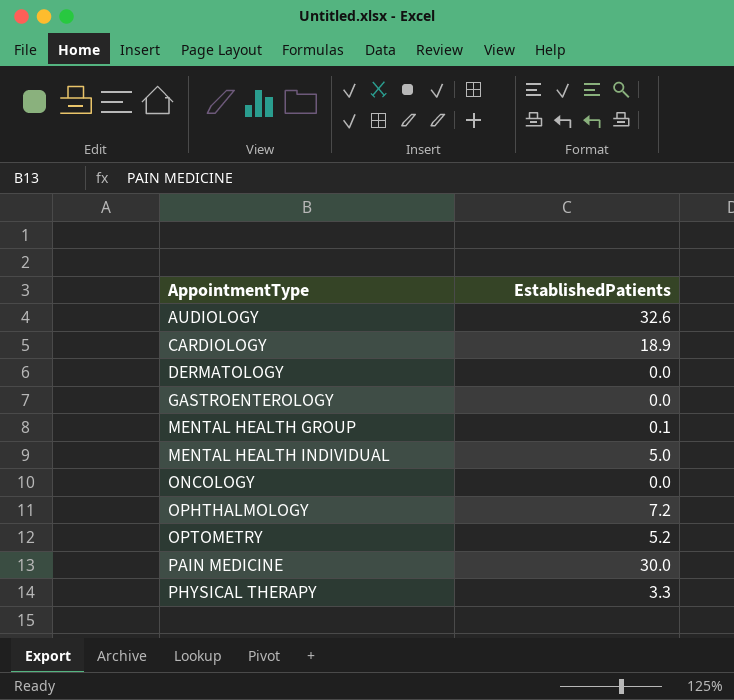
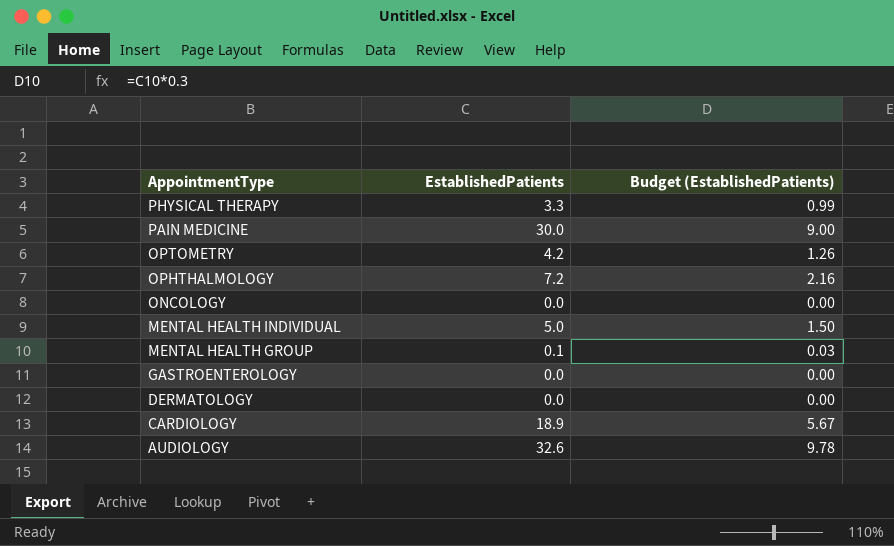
row order: AppointmentType ascending -> AppointmentType descending
column Budget (EstablishedPatients) | formula: none -> [EstablishedPatients] * 0.3
OPTOMETRY | EstablishedPatients: 5.2 -> 4.2

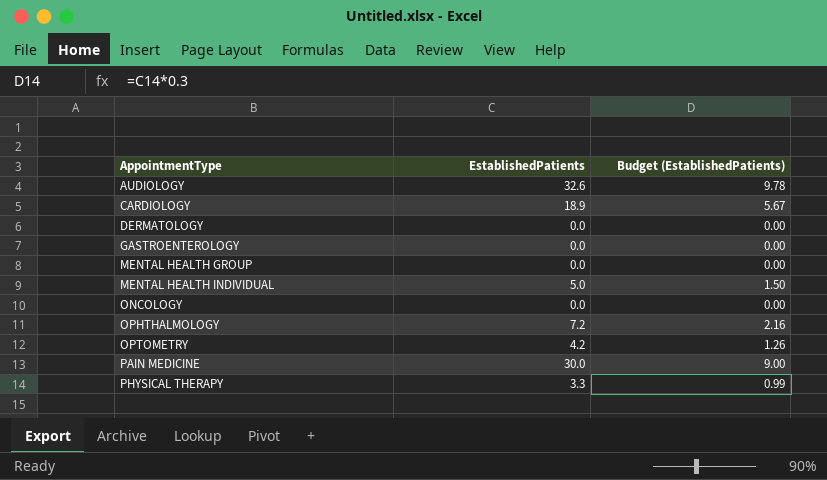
row order: AppointmentType descending -> AppointmentType ascending
MENTAL HEALTH GROUP | EstablishedPatients: 0.1 -> 0.0
MENTAL HEALTH GROUP | Budget (EstablishedPatients): 0.03 -> 0.00

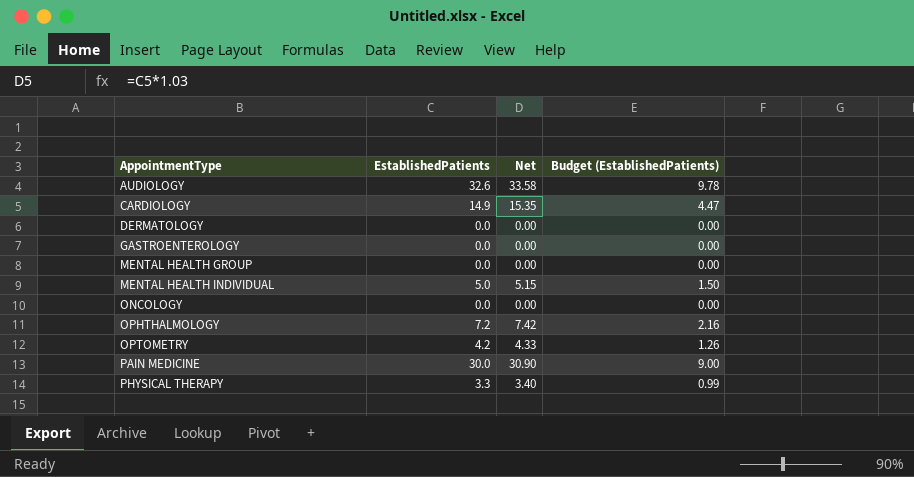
column Net | formula: none -> [EstablishedPatients] * 1.03
CARDIOLOGY | EstablishedPatients: 18.9 -> 14.9
CARDIOLOGY | Budget (EstablishedPatients): 5.67 -> 4.47

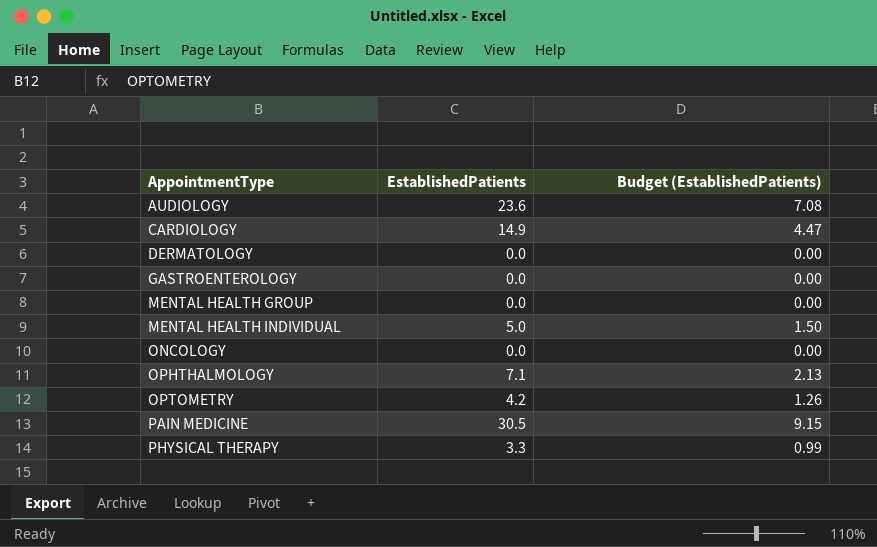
column Net | formula: [EstablishedPatients] * 1.03 -> none
AUDIOLOGY | EstablishedPatients: 32.6 -> 23.6
AUDIOLOGY | Budget (EstablishedPatients): 9.78 -> 7.08
OPHTHALMOLOGY | EstablishedPatients: 7.2 -> 7.1
OPHTHALMOLOGY | Budget (EstablishedPatients): 2.16 -> 2.13
PAIN MEDICINE | EstablishedPatients: 30.0 -> 30.5
PAIN MEDICINE | Budget (EstablishedPatients): 9.00 -> 9.15

